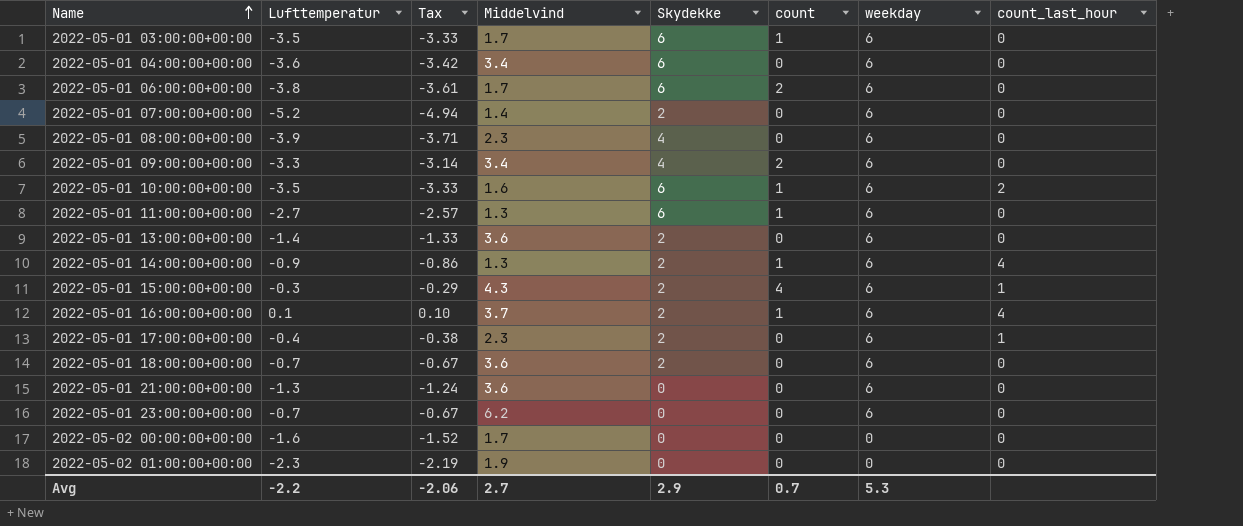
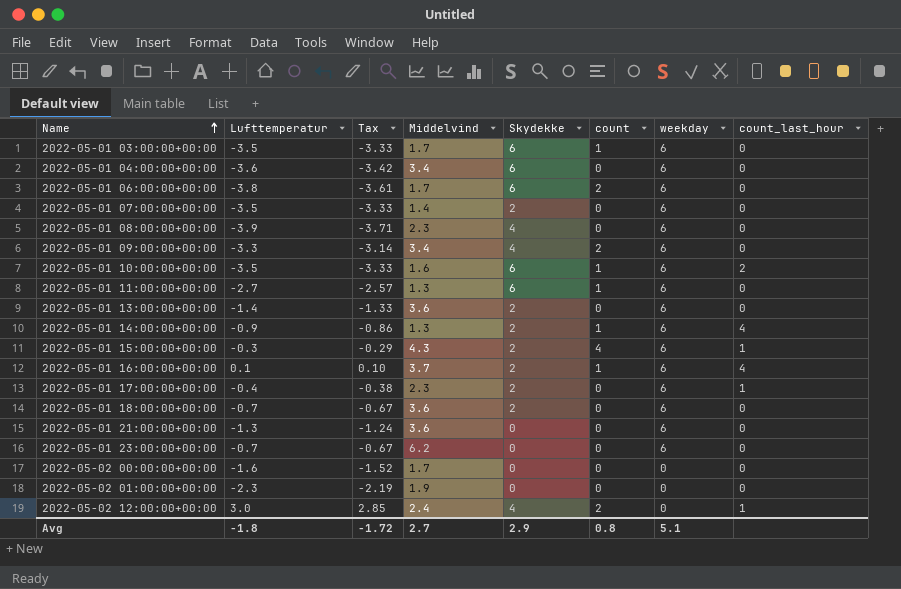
2022-05-01 07:00:00+00:00 | Lufttemperatur: -5.2 -> -3.5
2022-05-01 07:00:00+00:00 | Tax: -4.94 -> -3.33
row 2022-05-02 12:00:00+00:00: none -> 3.0 | 2.85 | 2.4 | 4 | 2 | 0 | 1
Avg | Lufttemperatur: -2.2 -> -1.8
Avg | Tax: -2.06 -> -1.72
Avg | count: 0.7 -> 0.8
Avg | weekday: 5.3 -> 5.1

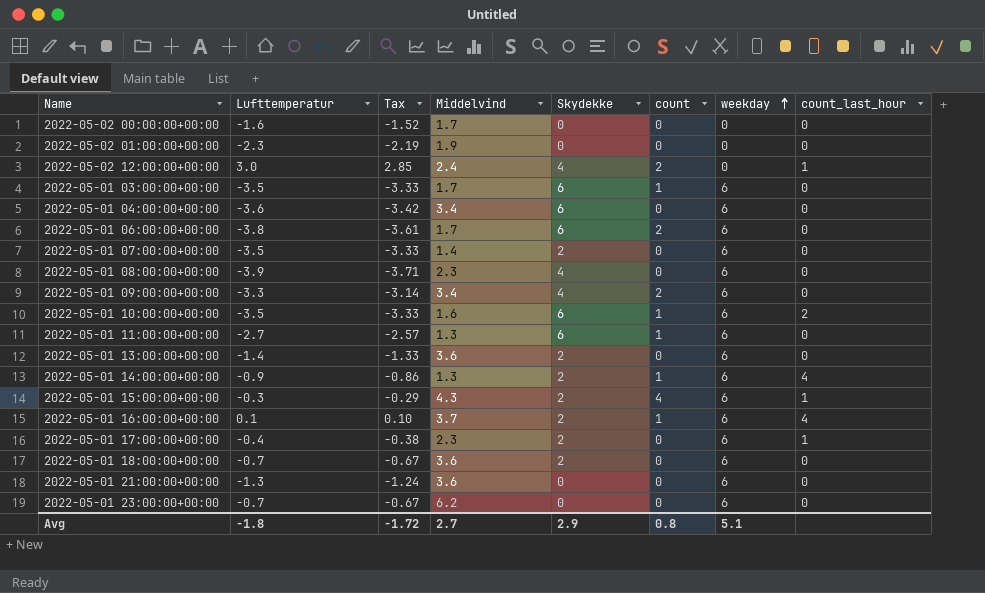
row order: Name ascending -> weekday ascending

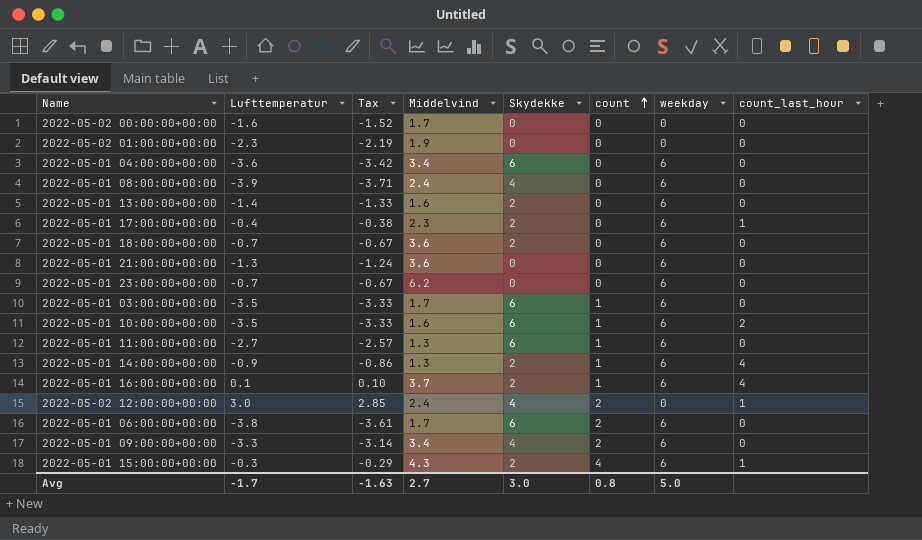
row order: weekday ascending -> count ascending
row 2022-05-01 07:00:00+00:00: -3.5 | -3.33 | 1.4 | 2 | 0 | 6 | 0 -> none
2022-05-01 08:00:00+00:00 | Middelvind: 2.3 -> 2.4
2022-05-01 13:00:00+00:00 | Middelvind: 3.6 -> 1.6
Avg | Lufttemperatur: -1.8 -> -1.7
Avg | Tax: -1.72 -> -1.63
Avg | Skydekke: 2.9 -> 3.0
Avg | weekday: 5.1 -> 5.0

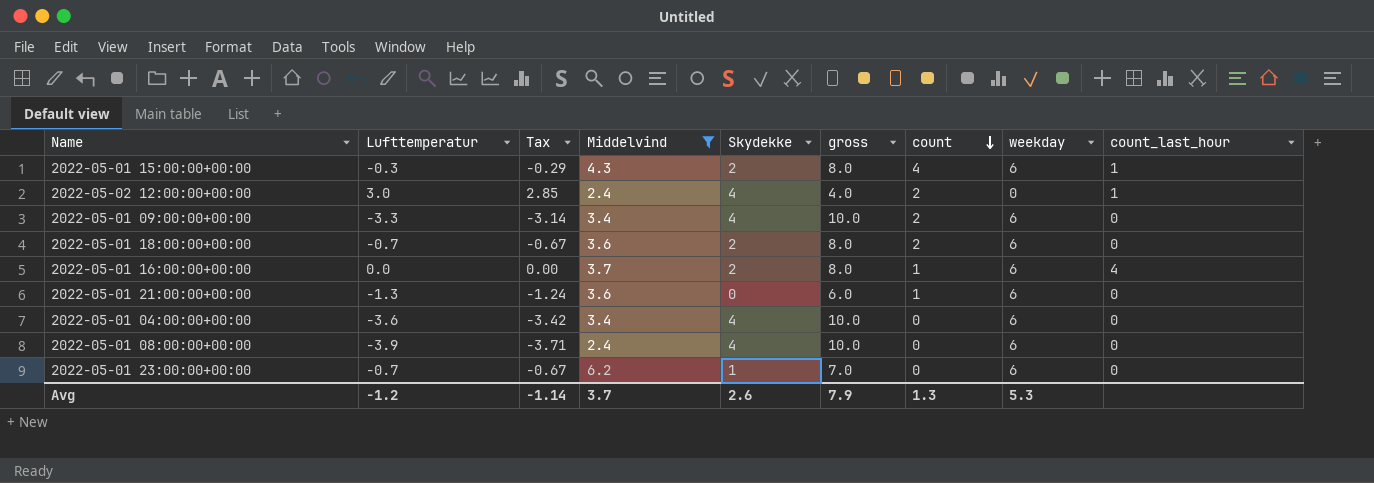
filter: none -> Middelvind >= 2.4
row order: count ascending -> count descending
column gross | formula: none -> [Skydekke] + [weekday]
2022-05-01 18:00:00+00:00 | count: 0 -> 2
2022-05-01 16:00:00+00:00 | Lufttemperatur: 0.1 -> 0.0
2022-05-01 16:00:00+00:00 | Tax: 0.10 -> 0.00
2022-05-01 21:00:00+00:00 | count: 0 -> 1
2022-05-01 04:00:00+00:00 | Skydekke: 6 -> 4
2022-05-01 23:00:00+00:00 | Skydekke: 0 -> 1
Avg | Lufttemperatur: -1.7 -> -1.2
Avg | Tax: -1.63 -> -1.14
Avg | Middelvind: 2.7 -> 3.7
Avg | Skydekke: 3.0 -> 2.6
Avg | count: 0.8 -> 1.3
Avg | weekday: 5.0 -> 5.3

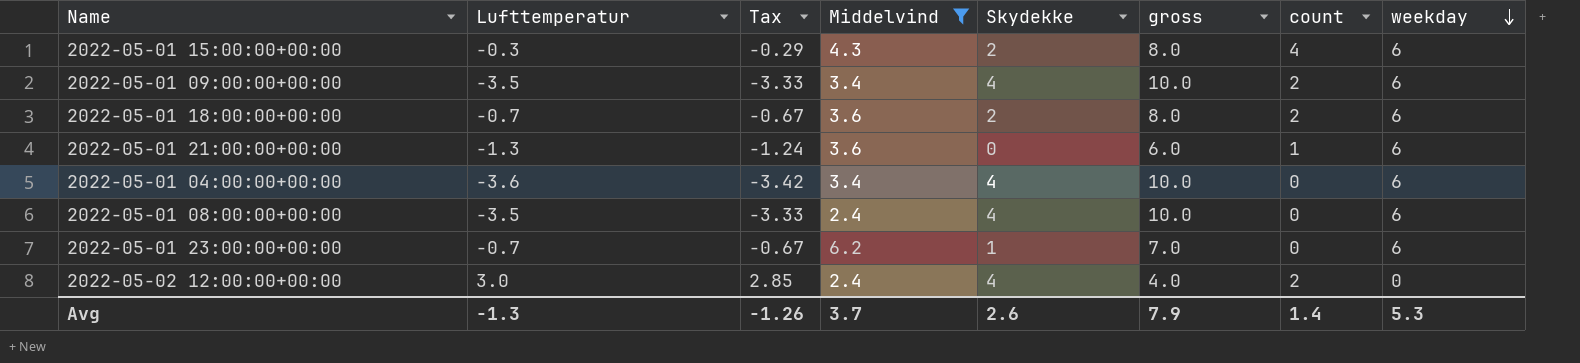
row order: count descending -> weekday descending
column count_last_hour | position: 9 -> none
row 2022-05-01 16:00:00+00:00: 0.0 | 0.00 | 3.7 | 2 | 8.0 | 1 | 6 | 4 -> none
2022-05-01 09:00:00+00:00 | Lufttemperatur: -3.3 -> -3.5
2022-05-01 09:00:00+00:00 | Tax: -3.14 -> -3.33
2022-05-01 08:00:00+00:00 | Lufttemperatur: -3.9 -> -3.5
2022-05-01 08:00:00+00:00 | Tax: -3.71 -> -3.33
Avg | Lufttemperatur: -1.2 -> -1.3
Avg | Tax: -1.14 -> -1.26
Avg | count: 1.3 -> 1.4

